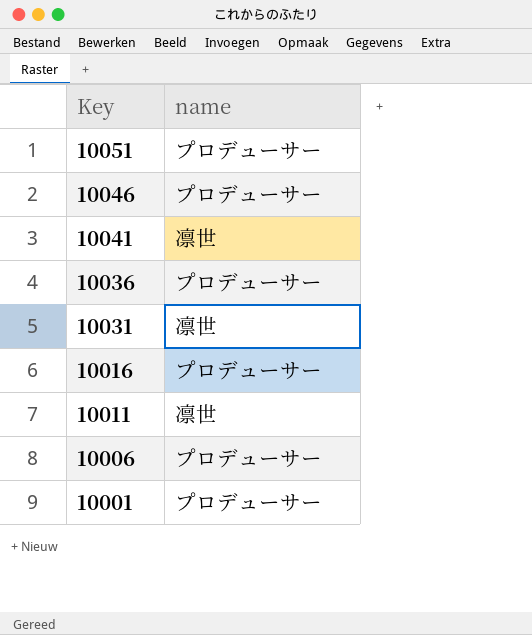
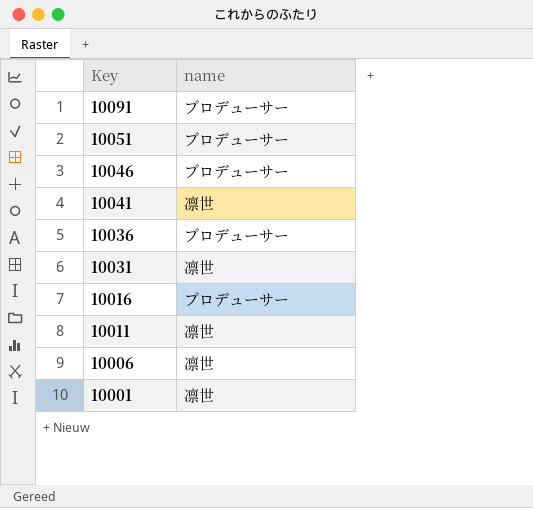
row 10091: none -> プロデューサー
10006 | name: プロデューサー -> 凛世
10001 | name: プロデューサー -> 凛世

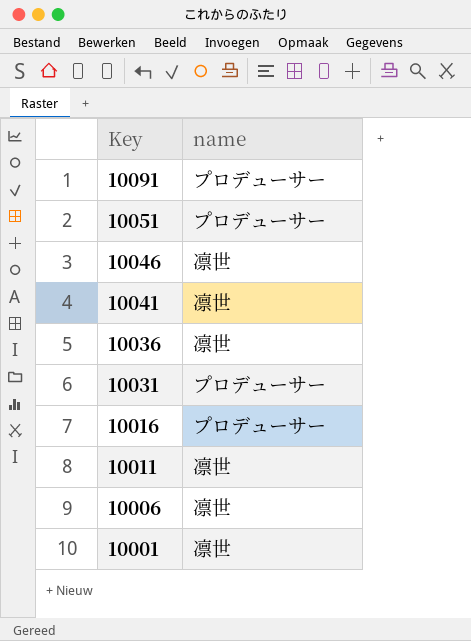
10046 | name: プロデューサー -> 凛世
10036 | name: プロデューサー -> 凛世
10031 | name: 凛世 -> プロデューサー

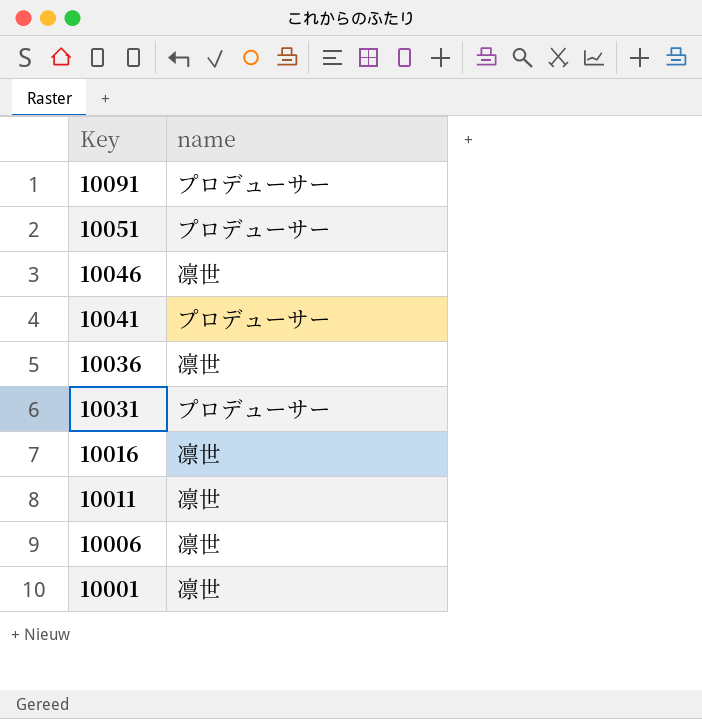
10041 | name: 凛世 -> プロデューサー
10016 | name: プロデューサー -> 凛世

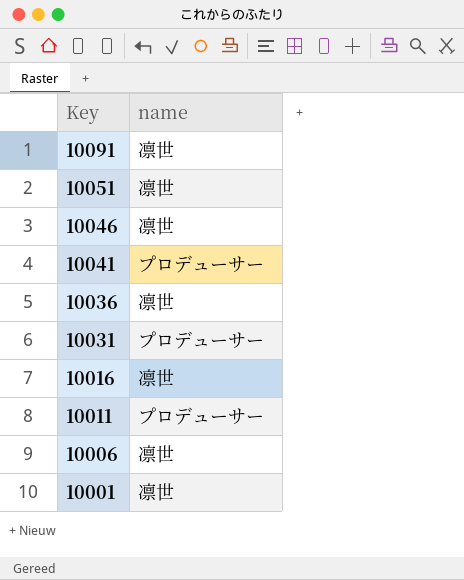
10091 | name: プロデューサー -> 凛世
10051 | name: プロデューサー -> 凛世
10011 | name: 凛世 -> プロデューサー

